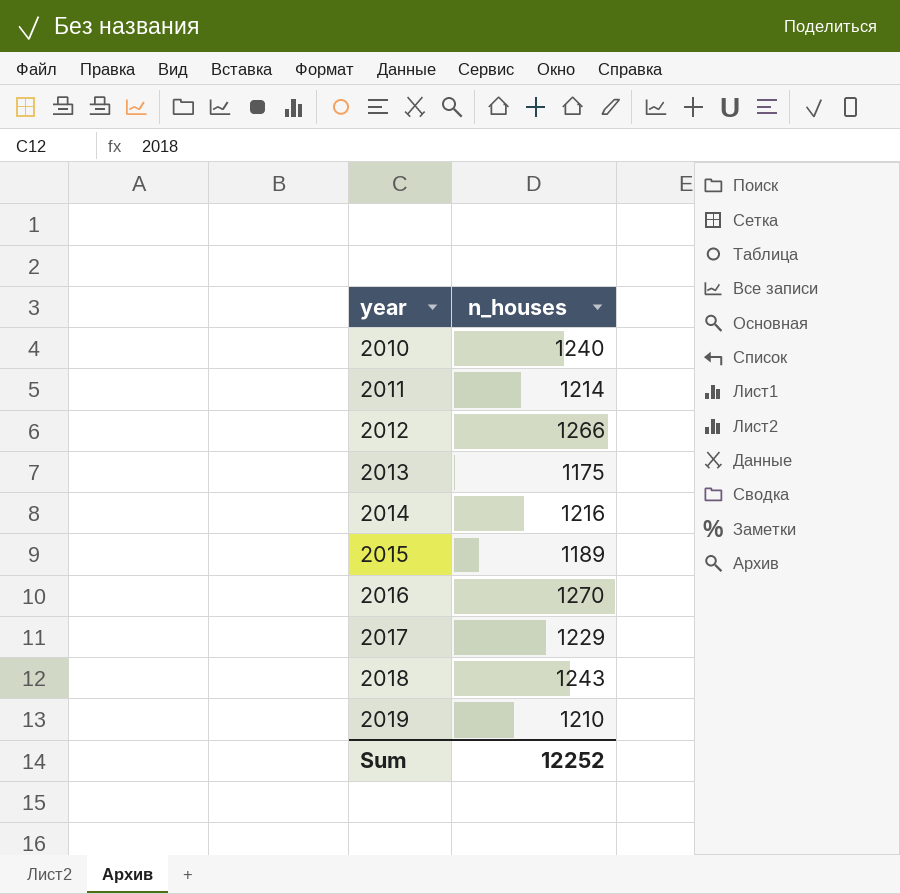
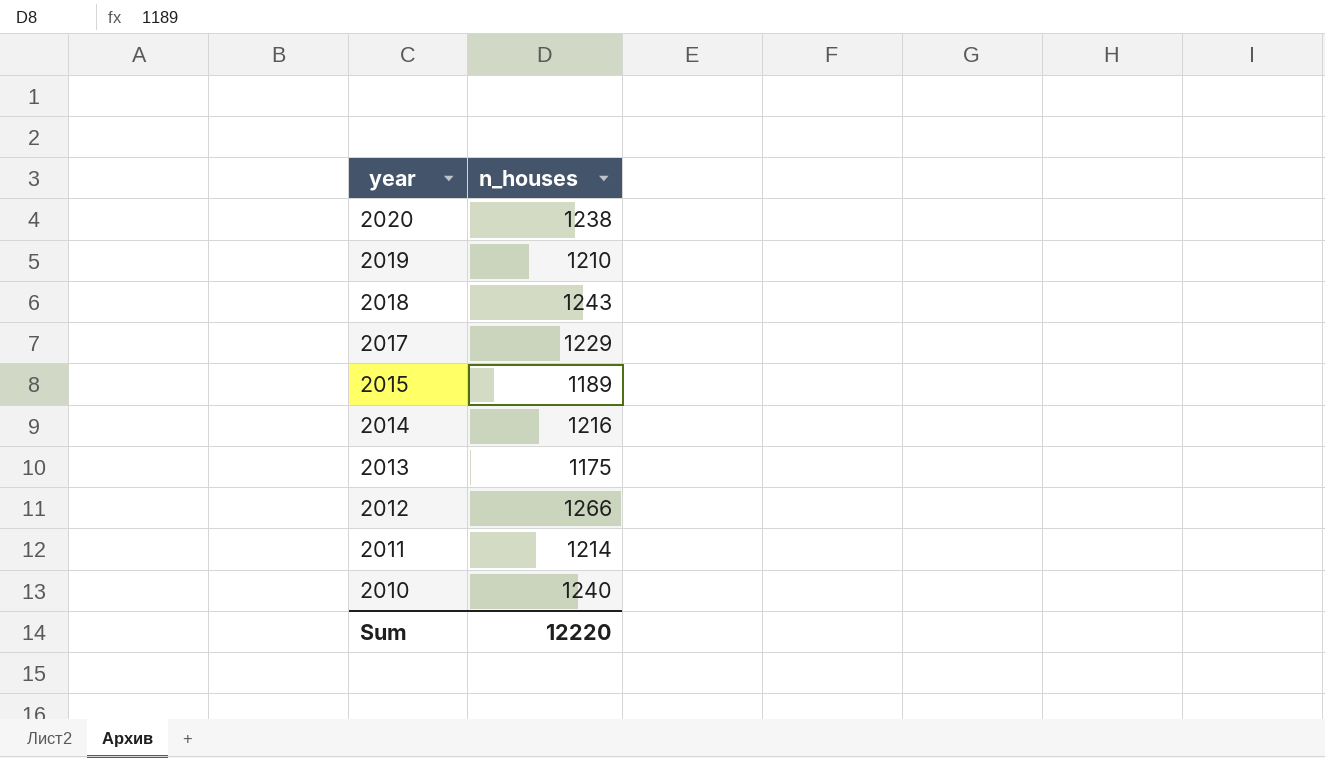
row order: year ascending -> year descending
row 2016: 1270 -> none
row 2020: none -> 1238
Sum | n_houses: 12252 -> 12220

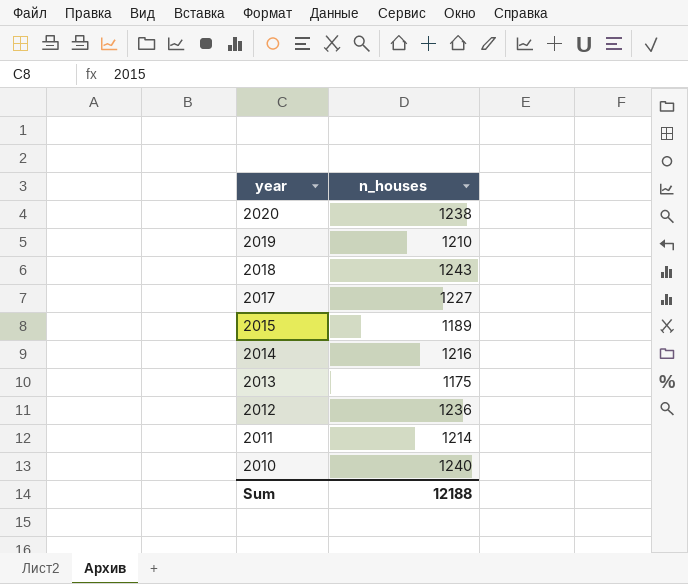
2017 | n_houses: 1229 -> 1227
2012 | n_houses: 1266 -> 1236
Sum | n_houses: 12220 -> 12188

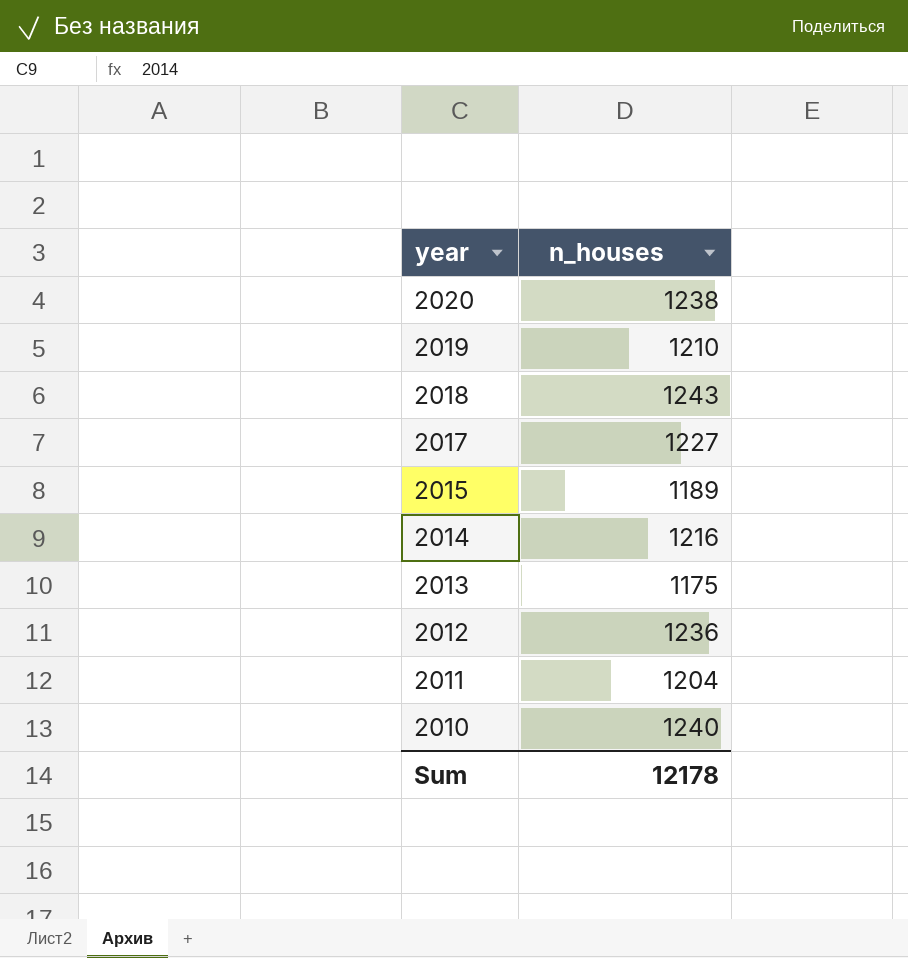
2011 | n_houses: 1214 -> 1204
Sum | n_houses: 12188 -> 12178

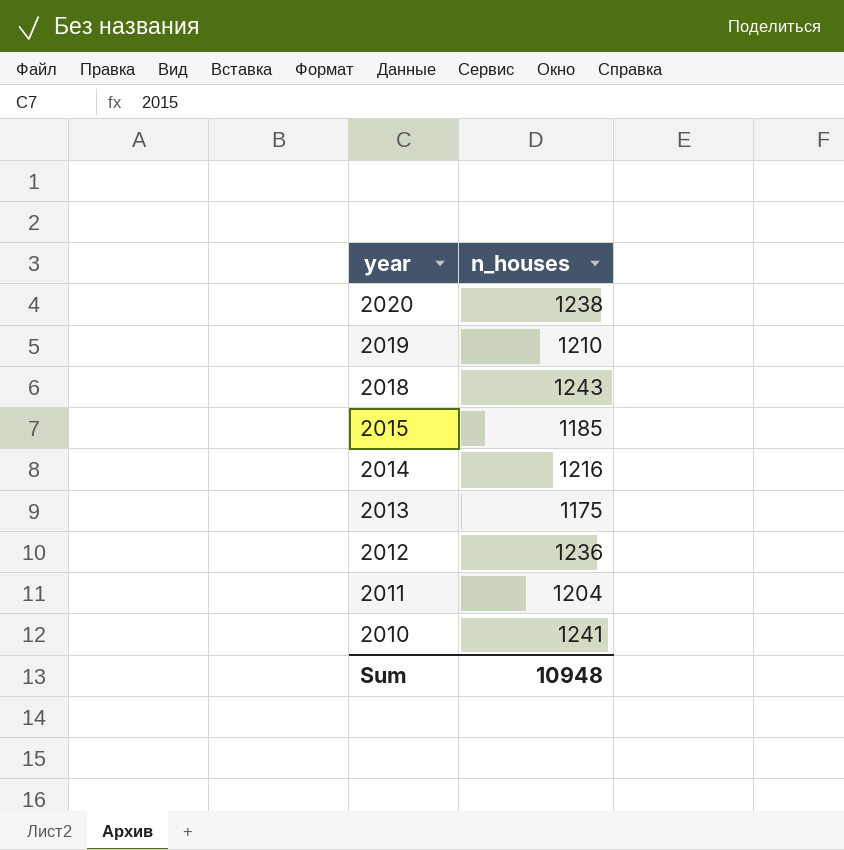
row 2017: 1227 -> none
2015 | n_houses: 1189 -> 1185
2010 | n_houses: 1240 -> 1241
Sum | n_houses: 12178 -> 10948

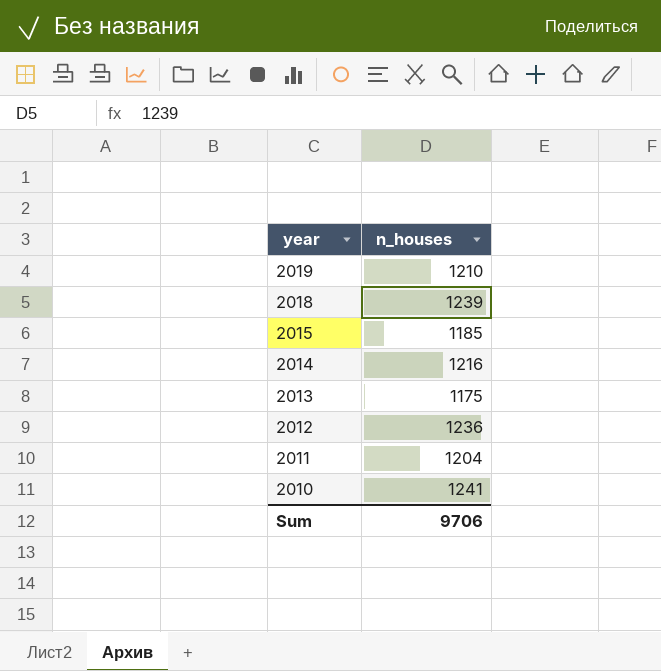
row 2020: 1238 -> none
2018 | n_houses: 1243 -> 1239
Sum | n_houses: 10948 -> 9706

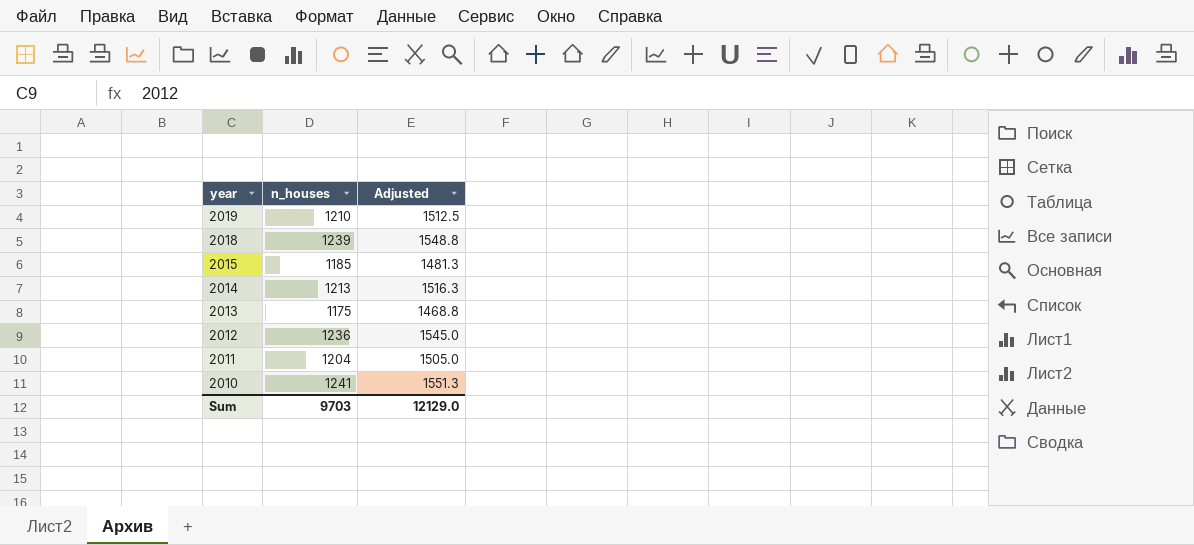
column Adjusted | formula: none -> [n_houses] * 1.25
2014 | n_houses: 1216 -> 1213
Sum | n_houses: 9706 -> 9703

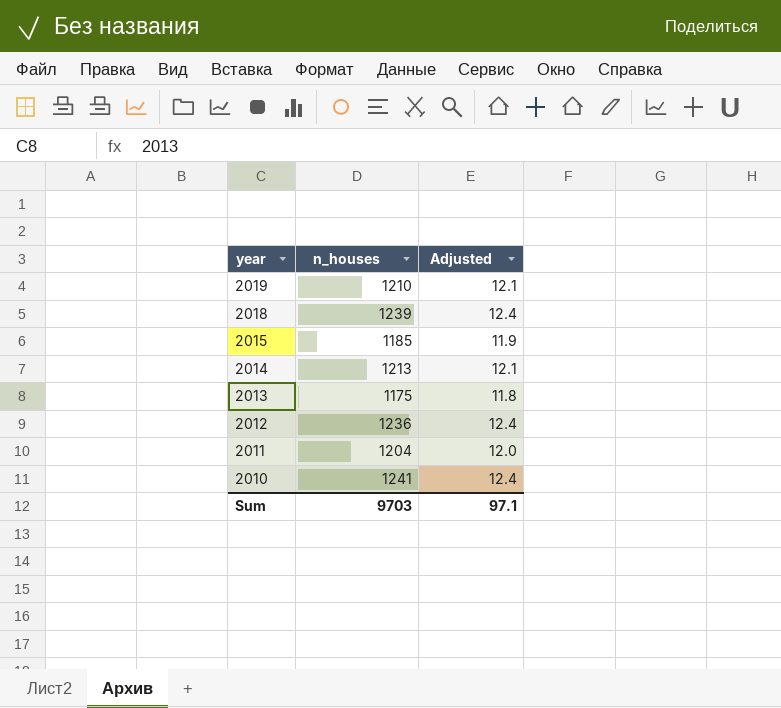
column Adjusted | formula: [n_houses] * 1.25 -> [n_houses] * 0.01
Sum | Adjusted: 12129.0 -> 97.1

